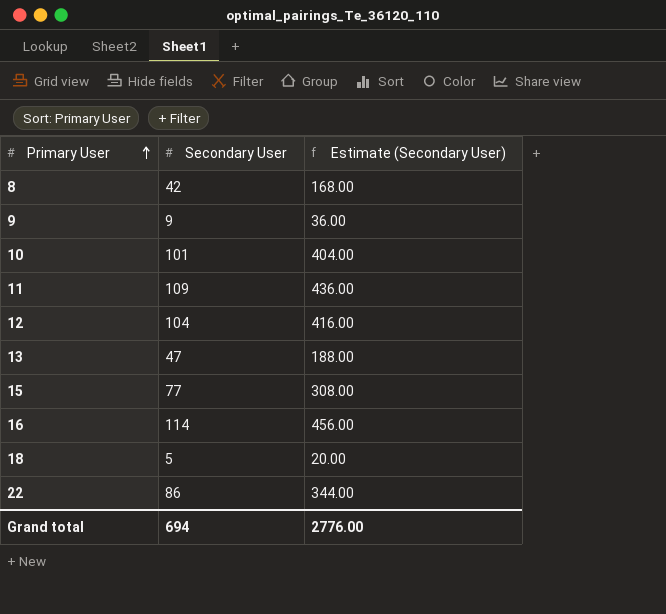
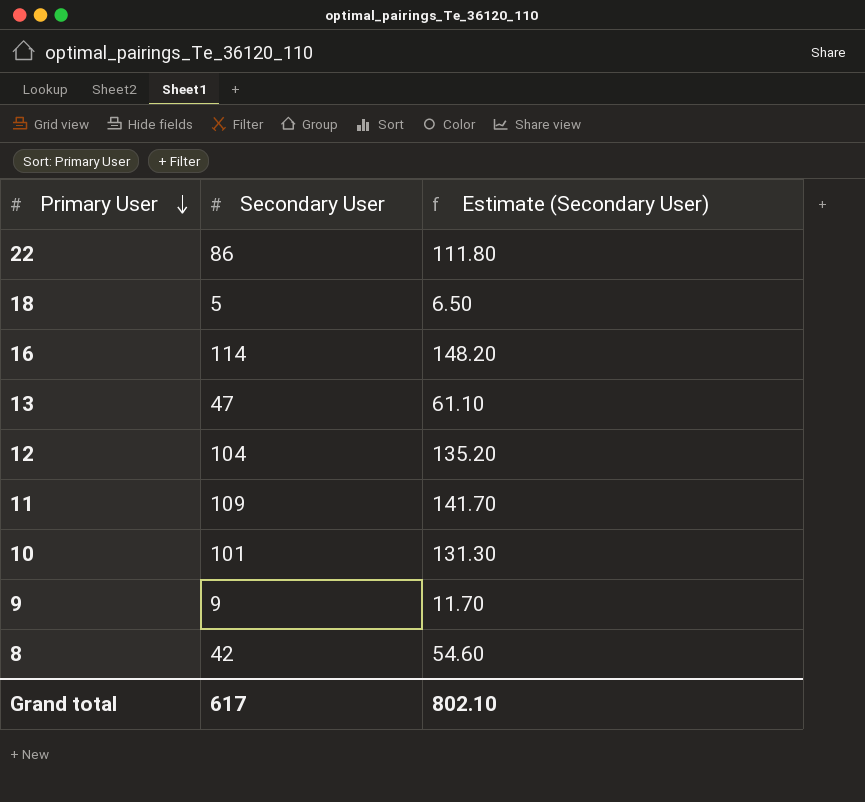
row order: Primary User ascending -> Primary User descending
column Estimate (Secondary User) | formula: [Secondary User] * 4 -> [Secondary User] * 1.3
row 15: 77 | 308.00 -> none
Grand total | Secondary User: 694 -> 617
Grand total | Estimate (Secondary User): 2776.00 -> 802.10

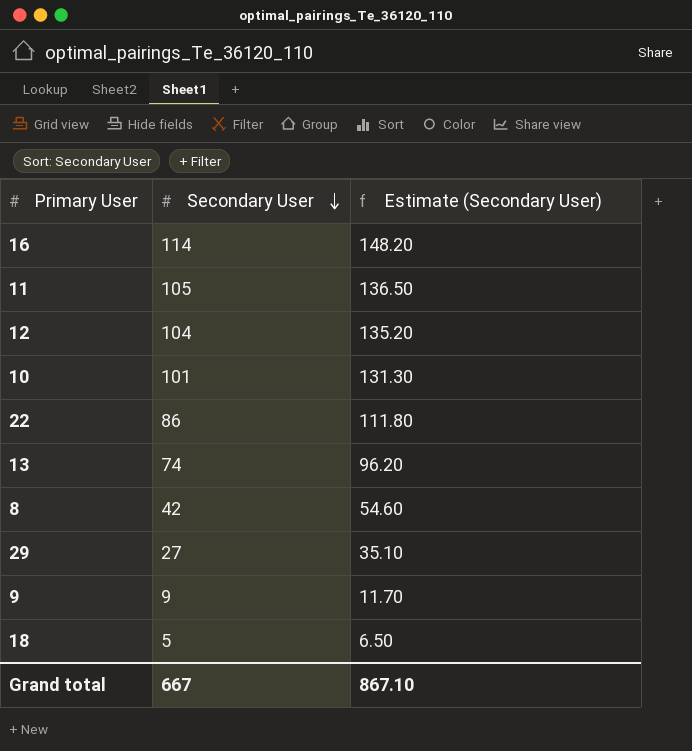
row order: Primary User descending -> Secondary User descending
11 | Secondary User: 109 -> 105
11 | Estimate (Secondary User): 141.70 -> 136.50
13 | Secondary User: 47 -> 74
13 | Estimate (Secondary User): 61.10 -> 96.20
row 29: none -> 27 | 35.10
Grand total | Secondary User: 617 -> 667
Grand total | Estimate (Secondary User): 802.10 -> 867.10

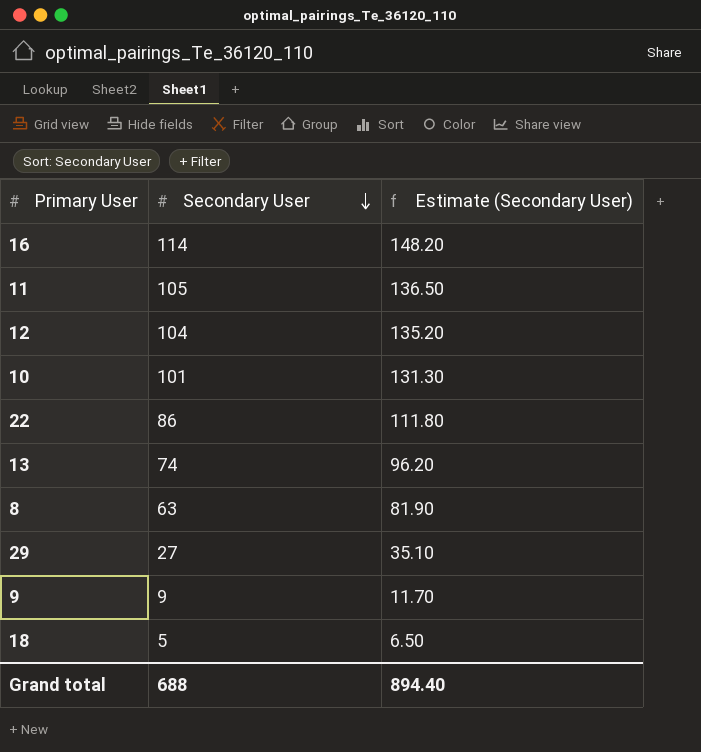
8 | Secondary User: 42 -> 63
8 | Estimate (Secondary User): 54.60 -> 81.90
Grand total | Secondary User: 667 -> 688
Grand total | Estimate (Secondary User): 867.10 -> 894.40

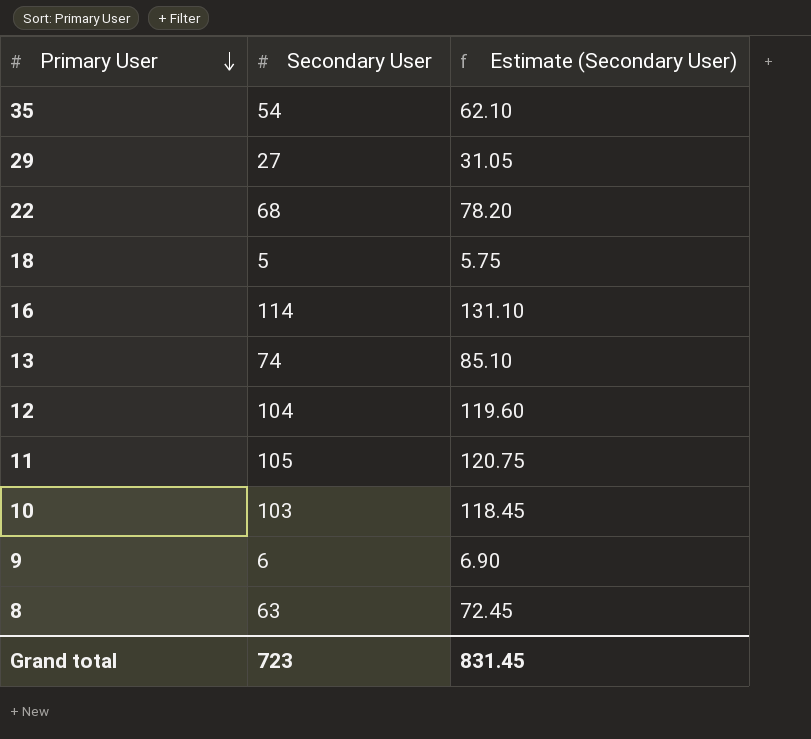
row order: Secondary User descending -> Primary User descending
column Estimate (Secondary User) | formula: [Secondary User] * 1.3 -> [Secondary User] * 1.15
row 35: none -> 54 | 62.10
22 | Secondary User: 86 -> 68
10 | Secondary User: 101 -> 103
9 | Secondary User: 9 -> 6
Grand total | Secondary User: 688 -> 723
Grand total | Estimate (Secondary User): 894.40 -> 831.45

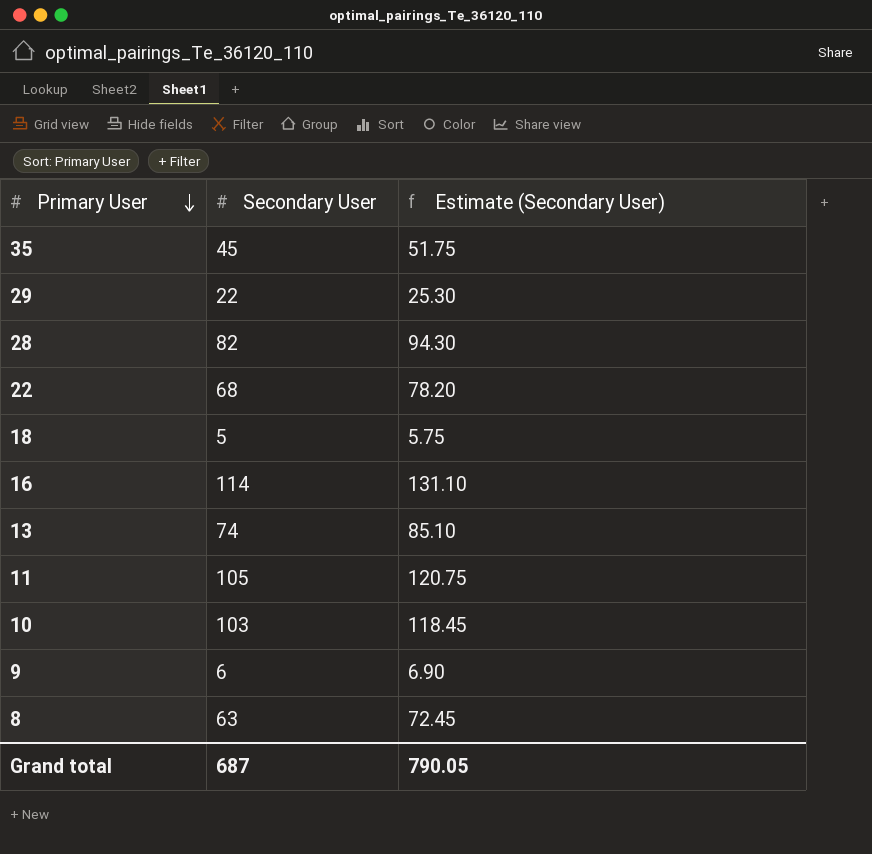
row 12: 104 | 119.60 -> none
35 | Secondary User: 54 -> 45
35 | Estimate (Secondary User): 62.10 -> 51.75
29 | Secondary User: 27 -> 22
29 | Estimate (Secondary User): 31.05 -> 25.30
row 28: none -> 82 | 94.30
Grand total | Secondary User: 723 -> 687
Grand total | Estimate (Secondary User): 831.45 -> 790.05

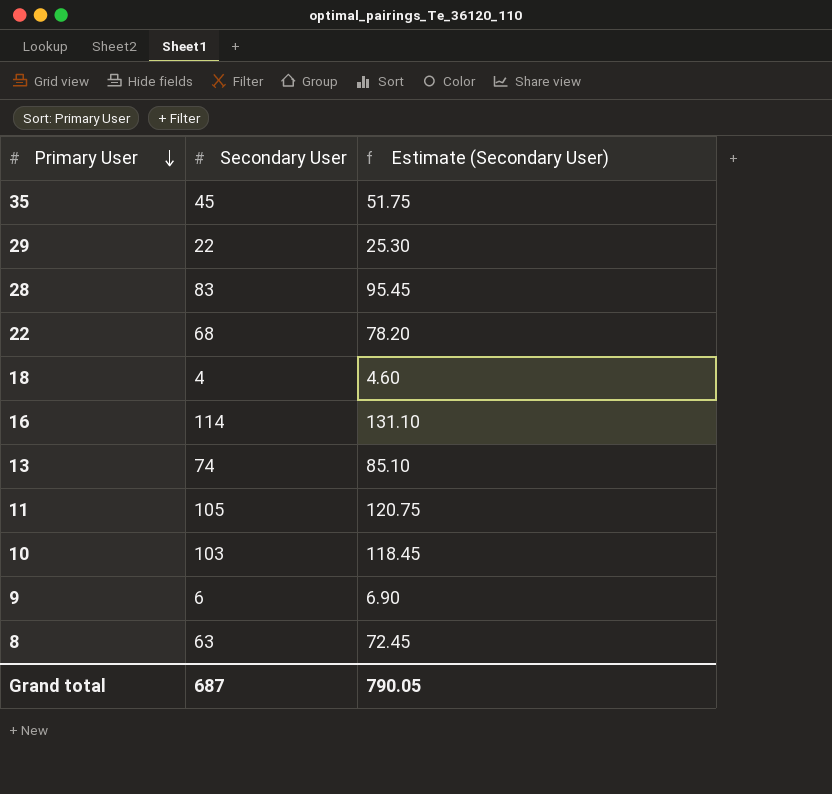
28 | Secondary User: 82 -> 83
28 | Estimate (Secondary User): 94.30 -> 95.45
18 | Secondary User: 5 -> 4
18 | Estimate (Secondary User): 5.75 -> 4.60

